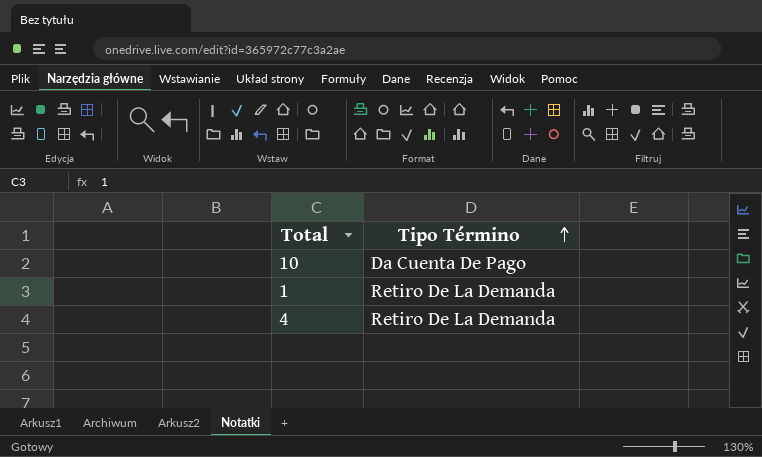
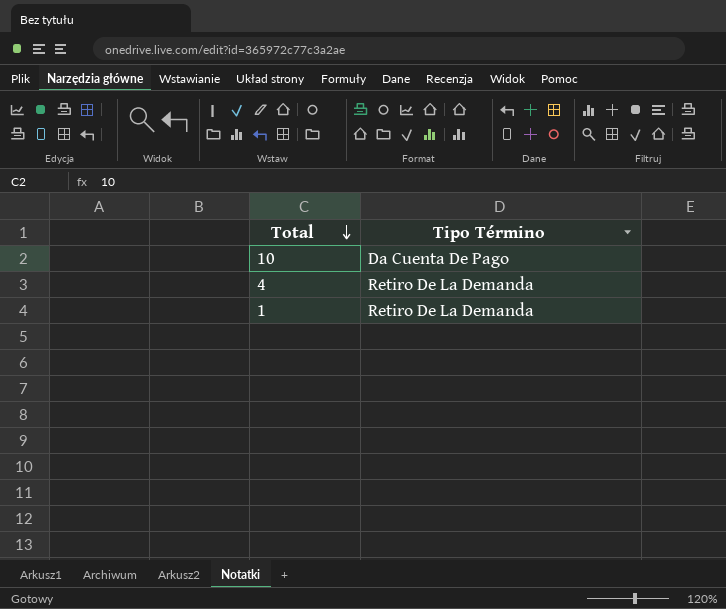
row order: Tipo Término ascending -> Total descending

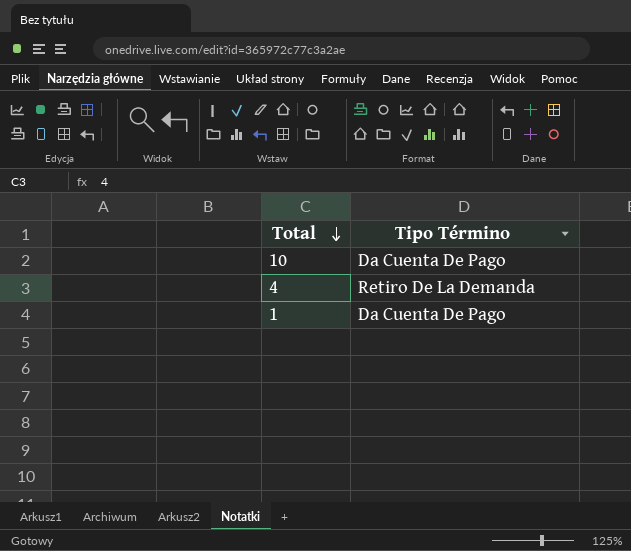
1 | Tipo Término: Retiro De La Demanda -> Da Cuenta De Pago

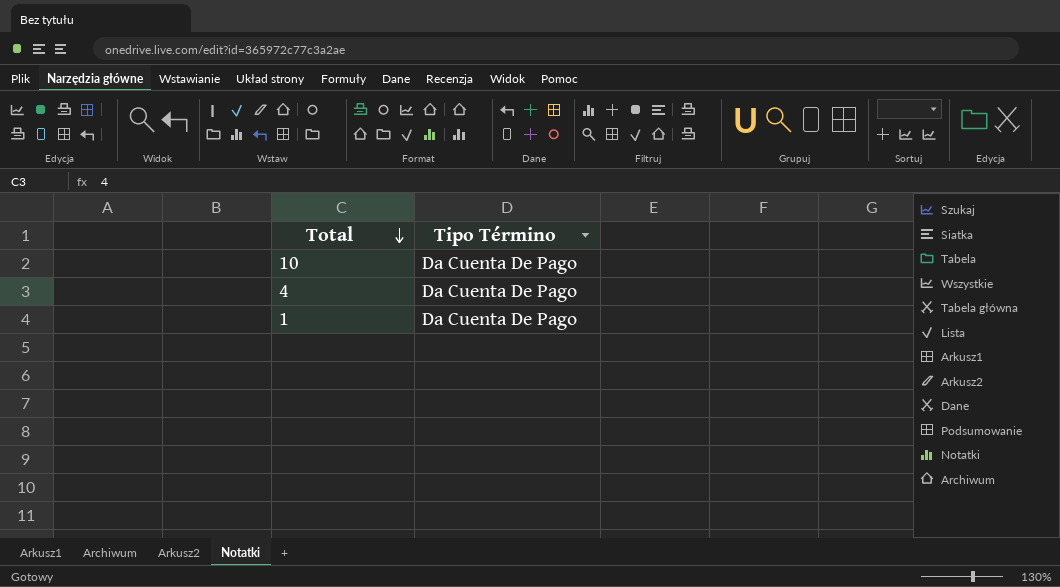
4 | Tipo Término: Retiro De La Demanda -> Da Cuenta De Pago

